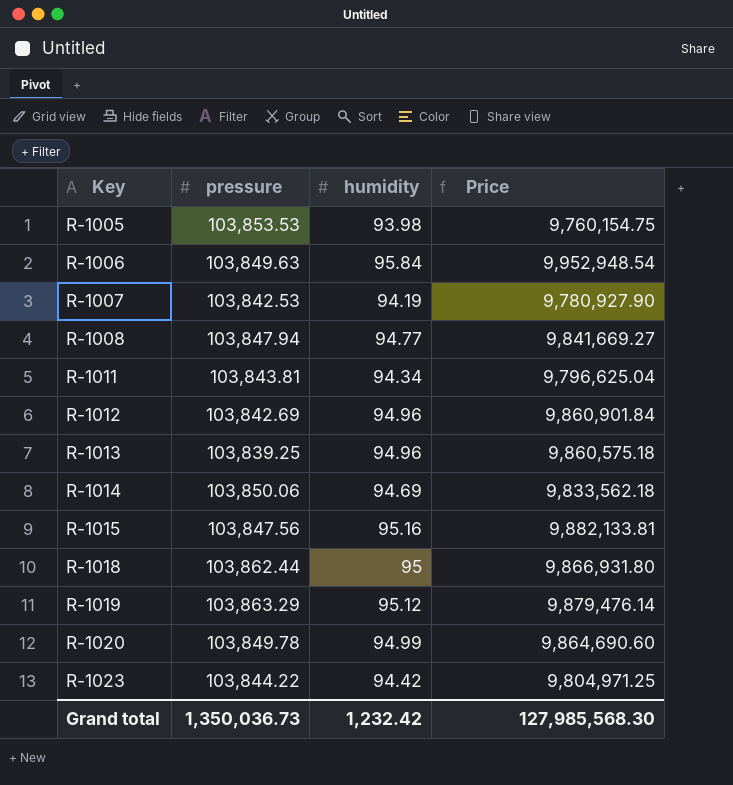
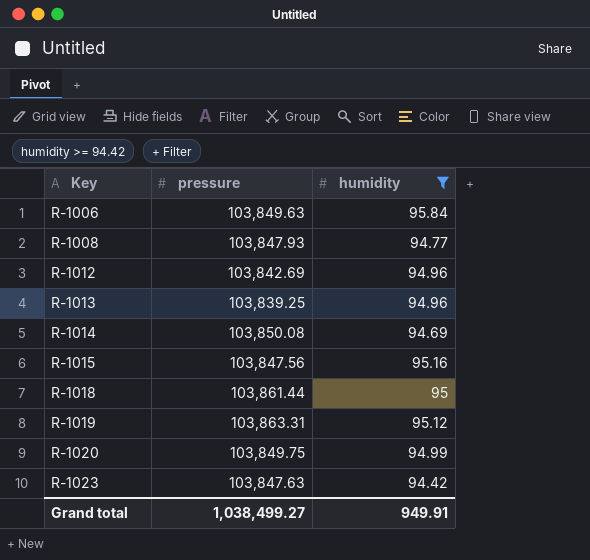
filter: none -> humidity >= 94.42
column Price | formula: [pressure] * [humidity] -> none
R-1008 | pressure: 103,847.94 -> 103,847.93
R-1014 | pressure: 103,850.06 -> 103,850.08
R-1018 | pressure: 103,862.44 -> 103,861.44
R-1019 | pressure: 103,863.29 -> 103,863.31
R-1020 | pressure: 103,849.78 -> 103,849.75
R-1023 | pressure: 103,844.22 -> 103,847.63
Grand total | pressure: 1,350,036.73 -> 1,038,499.27
Grand total | humidity: 1,232.42 -> 949.91

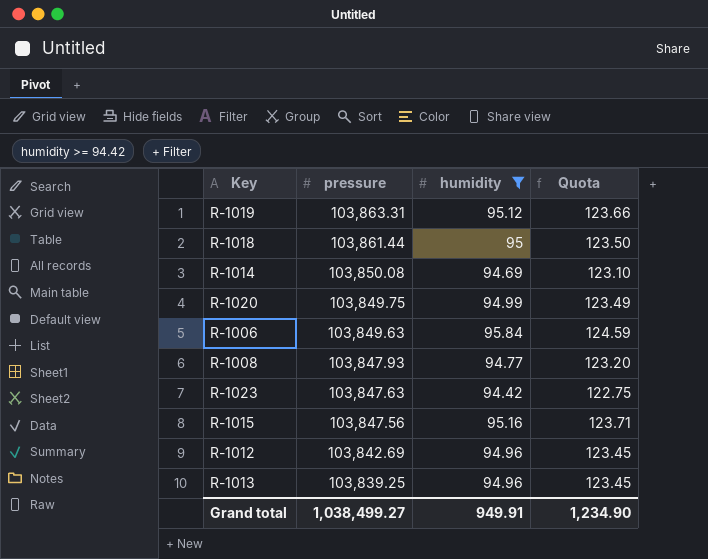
row order: Key ascending -> pressure descending
column Quota | formula: none -> [humidity] * 1.3

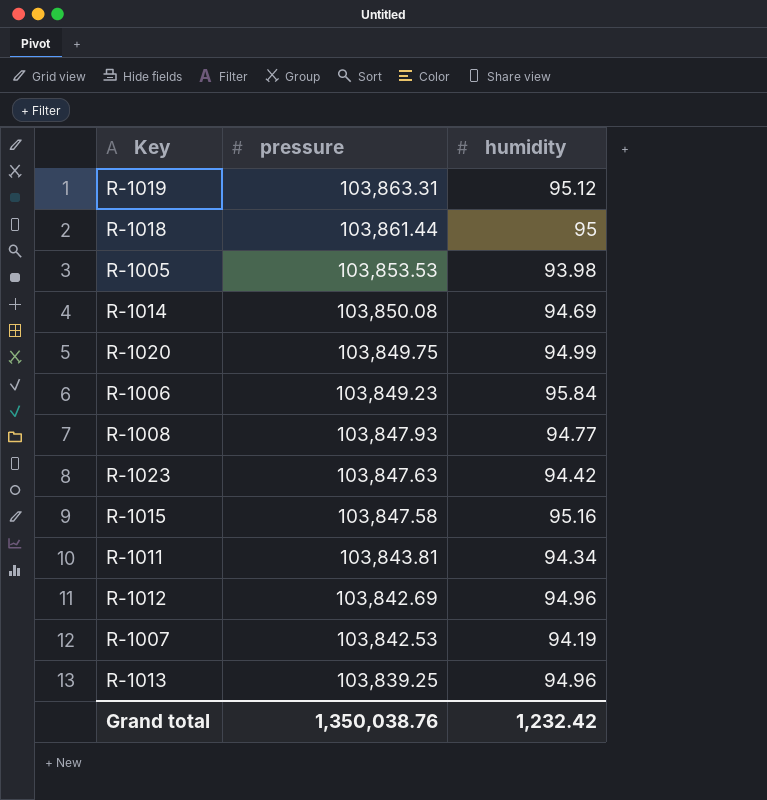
filter: humidity >= 94.42 -> none
column Quota | formula: [humidity] * 1.3 -> none
R-1006 | pressure: 103,849.63 -> 103,849.23
R-1015 | pressure: 103,847.56 -> 103,847.58
Grand total | pressure: 1,038,499.27 -> 1,350,038.76
Grand total | humidity: 949.91 -> 1,232.42

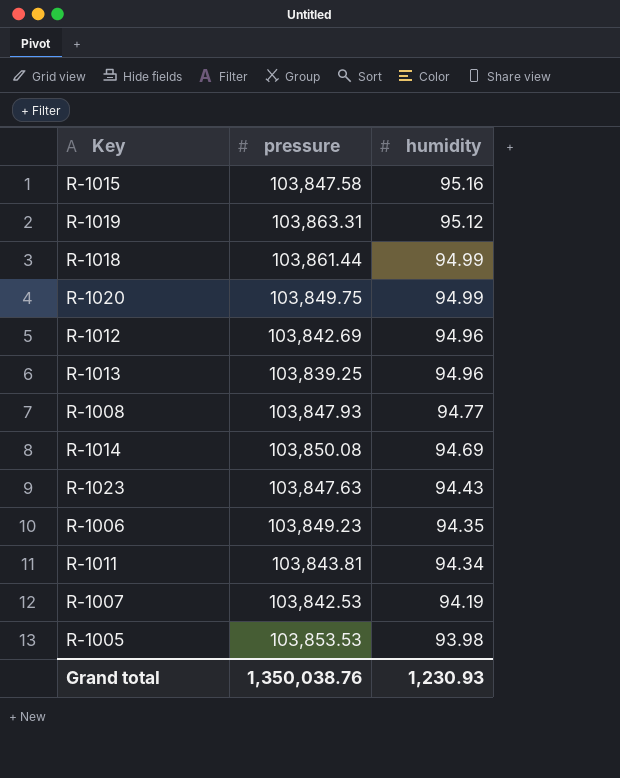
row order: pressure descending -> humidity descending
R-1018 | humidity: 95 -> 94.99
R-1023 | humidity: 94.42 -> 94.43
R-1006 | humidity: 95.84 -> 94.35
Grand total | humidity: 1,232.42 -> 1,230.93

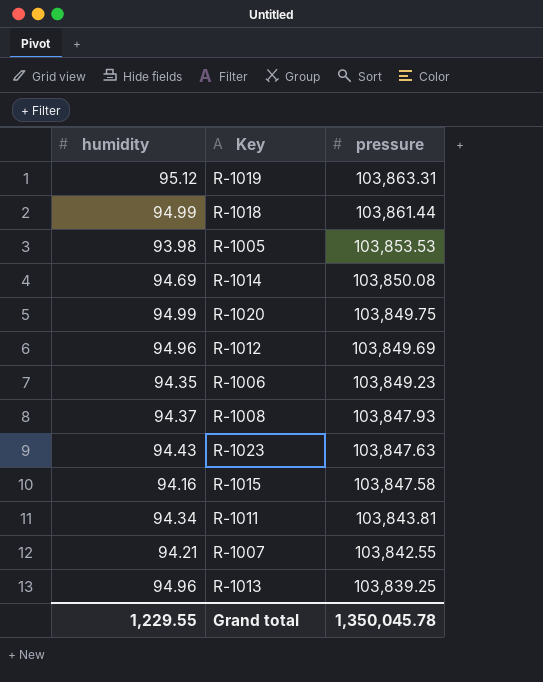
row order: humidity descending -> pressure descending
column humidity | position: 3 -> 1
R-1012 | pressure: 103,842.69 -> 103,849.69
R-1008 | humidity: 94.77 -> 94.37
R-1015 | humidity: 95.16 -> 94.16
R-1007 | humidity: 94.19 -> 94.21
R-1007 | pressure: 103,842.53 -> 103,842.55
Grand total | humidity: 1,230.93 -> 1,229.55
Grand total | pressure: 1,350,038.76 -> 1,350,045.78

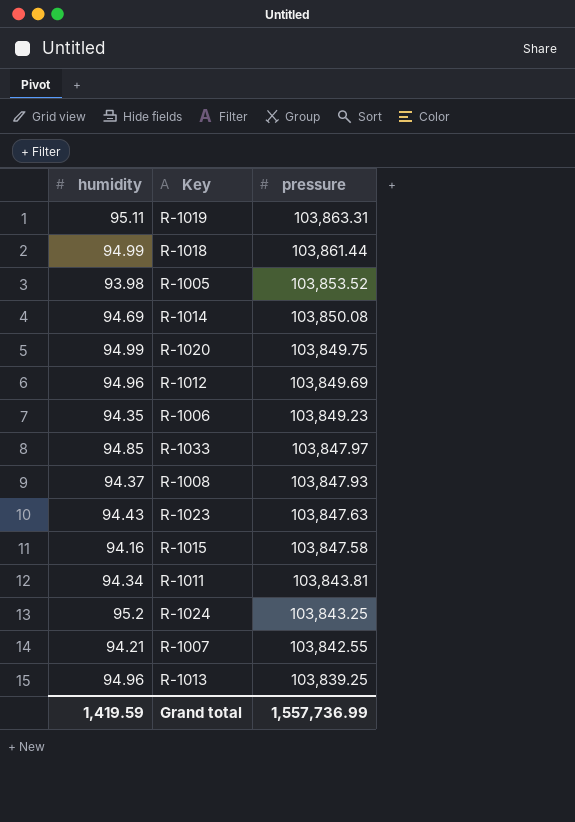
R-1019 | humidity: 95.12 -> 95.11
R-1005 | pressure: 103,853.53 -> 103,853.52
row R-1033: none -> 94.85 | 103,847.97
row R-1024: none -> 95.2 | 103,843.25
Grand total | humidity: 1,229.55 -> 1,419.59
Grand total | pressure: 1,350,045.78 -> 1,557,736.99

